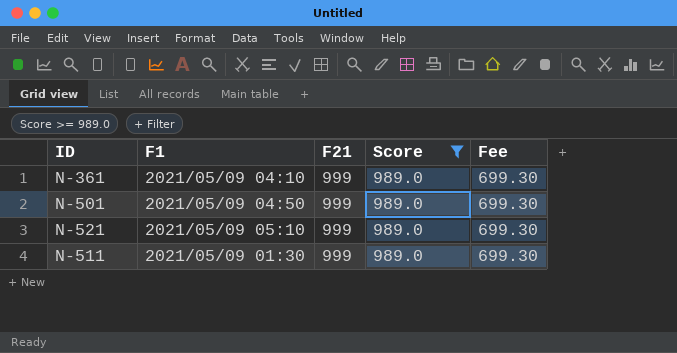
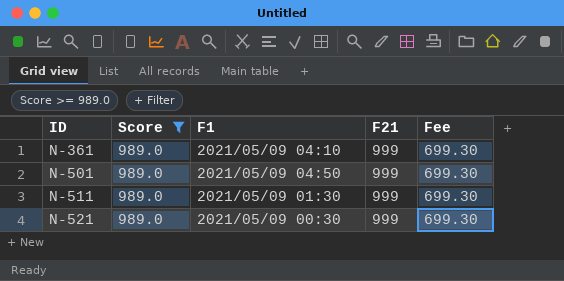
row order: none -> ID ascending
column Score | position: 4 -> 2
N-521 | F1: 2021/05/09 05:10 -> 2021/05/09 00:30

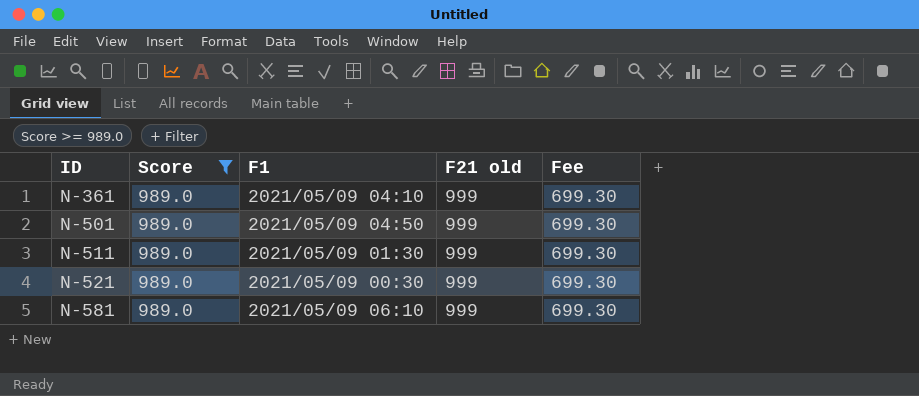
column name: F21 -> F21 old
row N-581: none -> 989.0 | 2021/05/09 06:10 | 999 | 699.30

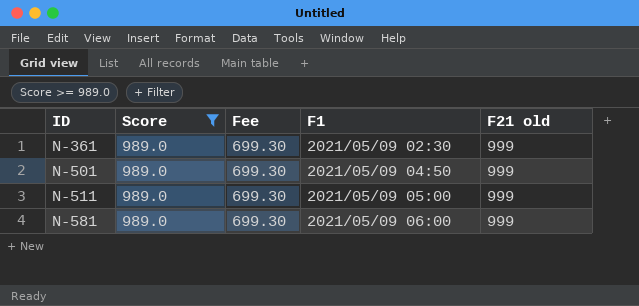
column Fee | position: 5 -> 3
row N-521: 989.0 | 2021/05/09 00:30 | 999 | 699.30 -> none
N-361 | F1: 2021/05/09 04:10 -> 2021/05/09 02:30
N-511 | F1: 2021/05/09 01:30 -> 2021/05/09 05:00
N-581 | F1: 2021/05/09 06:10 -> 2021/05/09 06:00

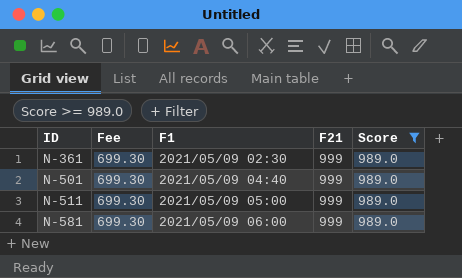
column name: F21 old -> F21
column Score | position: 2 -> 5
N-501 | F1: 2021/05/09 04:50 -> 2021/05/09 04:40

